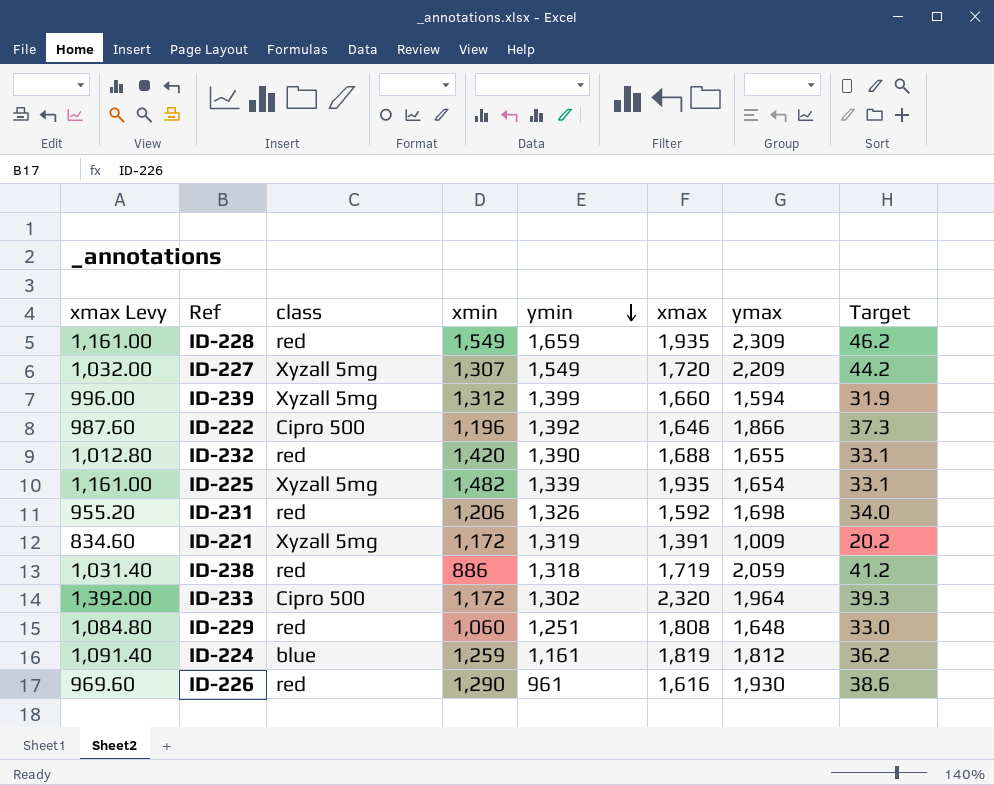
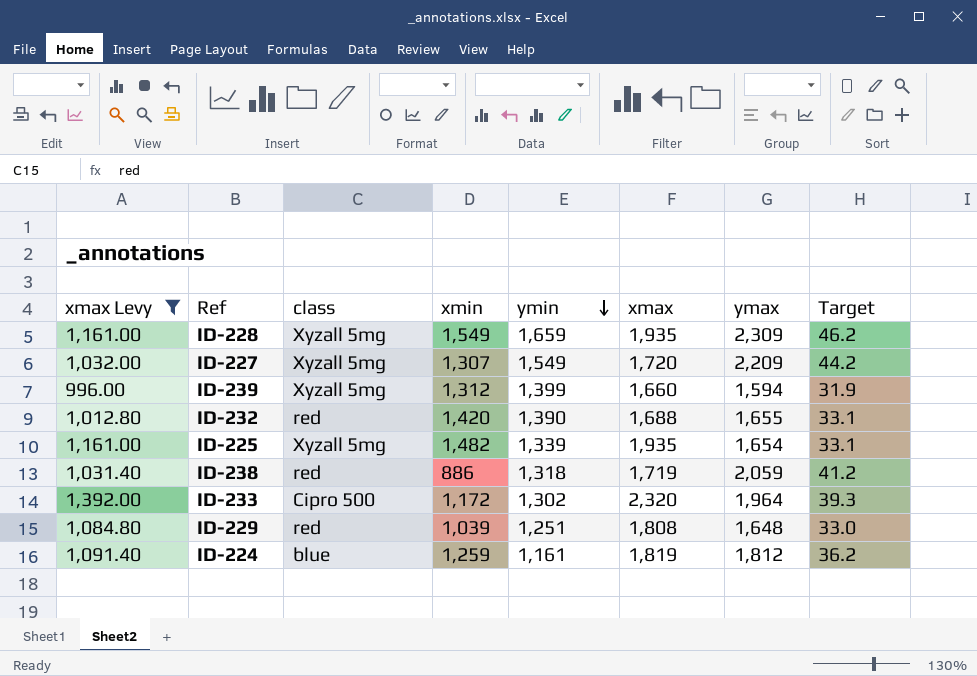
filter: none -> xmax Levy >= 996.00
ID-228 | class: red -> Xyzall 5mg
ID-229 | xmin: 1,060 -> 1,039

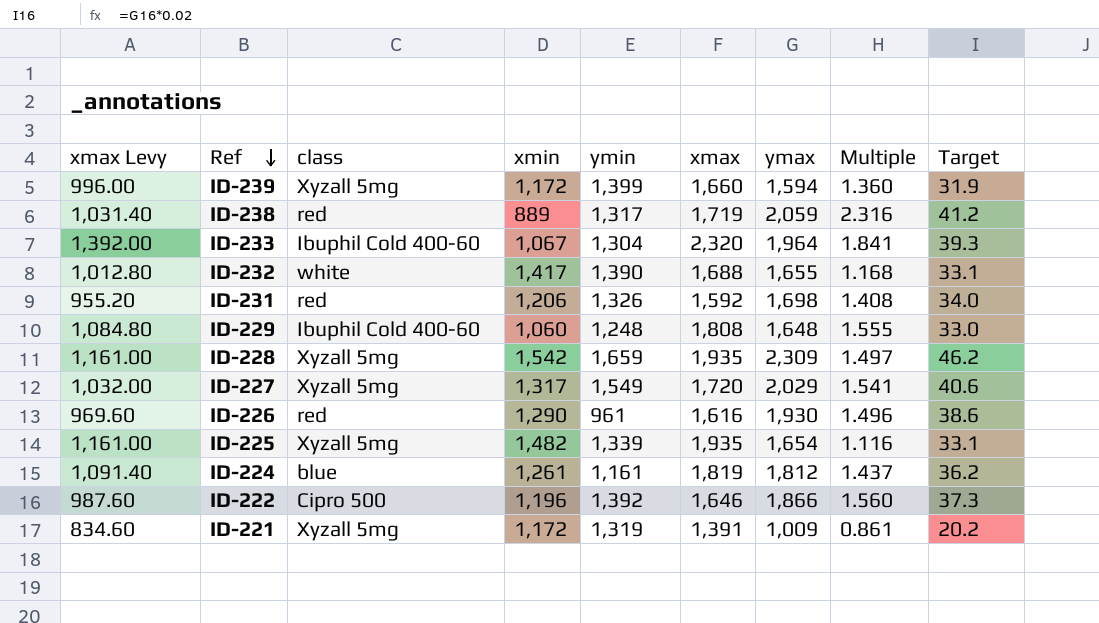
filter: xmax Levy >= 996.00 -> none
row order: ymin descending -> Ref descending
column Multiple | formula: none -> [ymax] / [xmin]
ID-239 | xmin: 1,312 -> 1,172
ID-238 | xmin: 886 -> 889
ID-238 | ymin: 1,318 -> 1,317
ID-233 | class: Cipro 500 -> Ibuphil Cold 400-60
ID-233 | xmin: 1,172 -> 1,067
ID-233 | ymin: 1,302 -> 1,304
ID-232 | class: red -> white
ID-232 | xmin: 1,420 -> 1,417
ID-229 | class: red -> Ibuphil Cold 400-60
ID-229 | xmin: 1,039 -> 1,060
ID-229 | ymin: 1,251 -> 1,248
ID-228 | xmin: 1,549 -> 1,542
ID-227 | xmin: 1,307 -> 1,317
ID-227 | ymax: 2,209 -> 2,029
ID-227 | Target: 44.2 -> 40.6
ID-224 | xmin: 1,259 -> 1,261

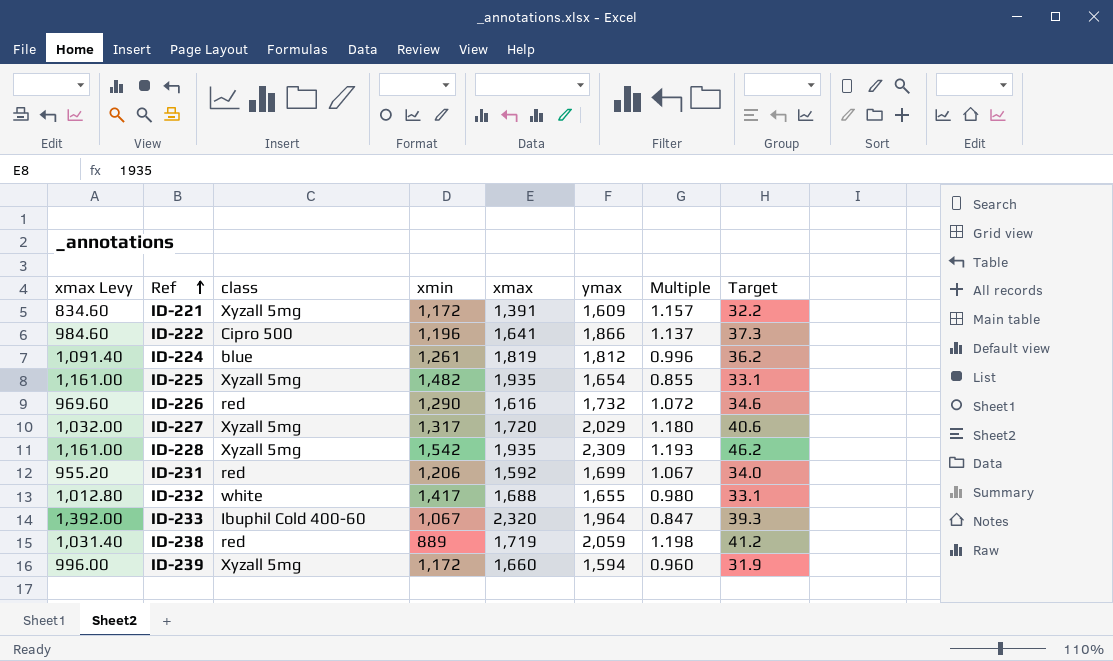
row order: Ref descending -> Ref ascending
column ymin | position: 5 -> none
column Multiple | formula: [ymax] / [xmin] -> [ymax] / [xmax]
row ID-229: 1,084.80 | Ibuphil Cold 400-60 | 1,060 | 1,248 | 1,808 | 1,648 | 1.555 | 33.0 -> none
ID-221 | ymax: 1,009 -> 1,609
ID-221 | Target: 20.2 -> 32.2
ID-222 | xmax Levy: 987.60 -> 984.60
ID-222 | xmax: 1,646 -> 1,641
ID-226 | ymax: 1,930 -> 1,732
ID-226 | Target: 38.6 -> 34.6
ID-231 | ymax: 1,698 -> 1,699

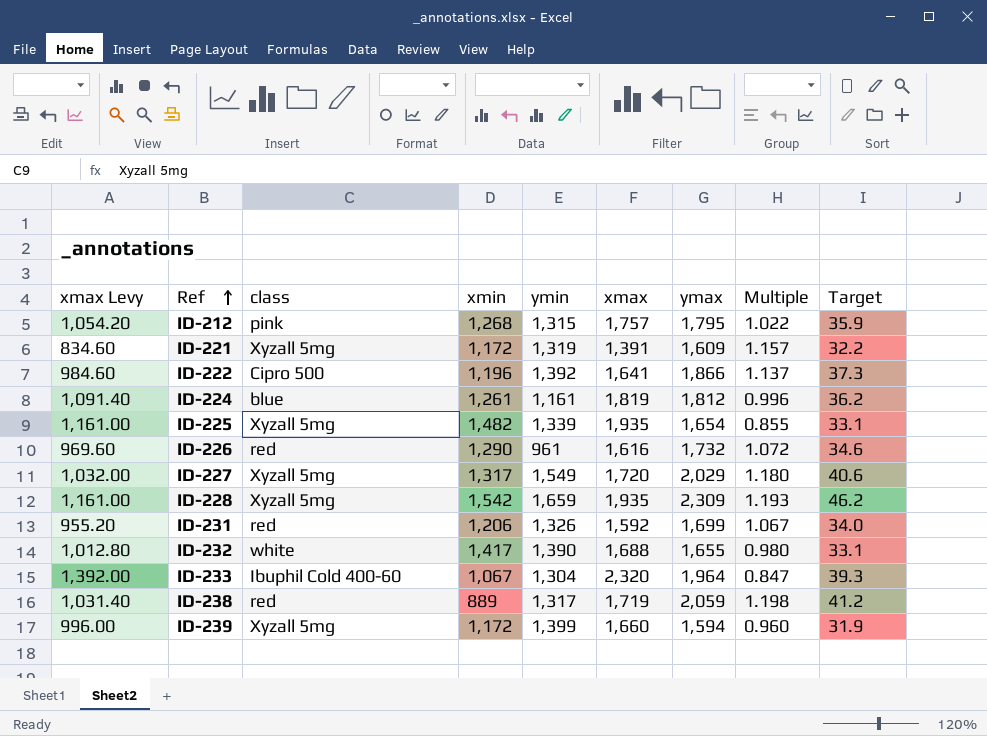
column ymin | position: none -> 5
row ID-212: none -> 1,054.20 | pink | 1,268 | 1,315 | 1,757 | 1,795 | 1.022 | 35.9

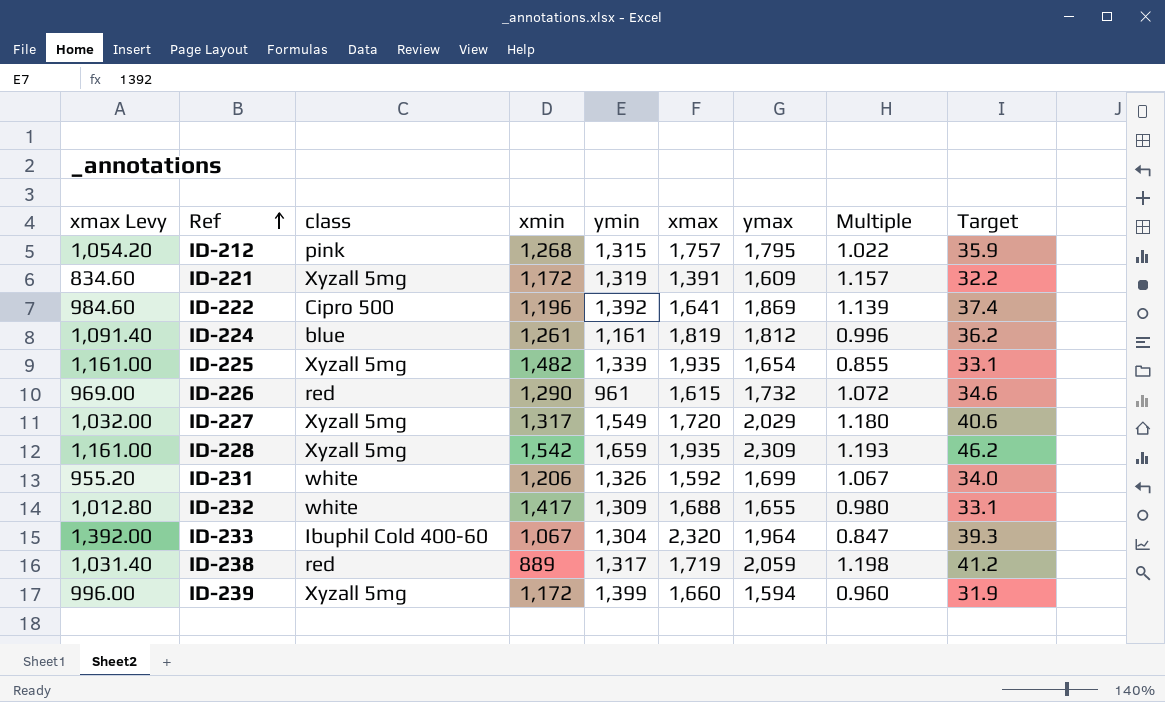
ID-222 | ymax: 1,866 -> 1,869
ID-222 | Multiple: 1.137 -> 1.139
ID-222 | Target: 37.3 -> 37.4
ID-226 | xmax Levy: 969.60 -> 969.00
ID-226 | xmax: 1,616 -> 1,615
ID-231 | class: red -> white
ID-232 | ymin: 1,390 -> 1,309

